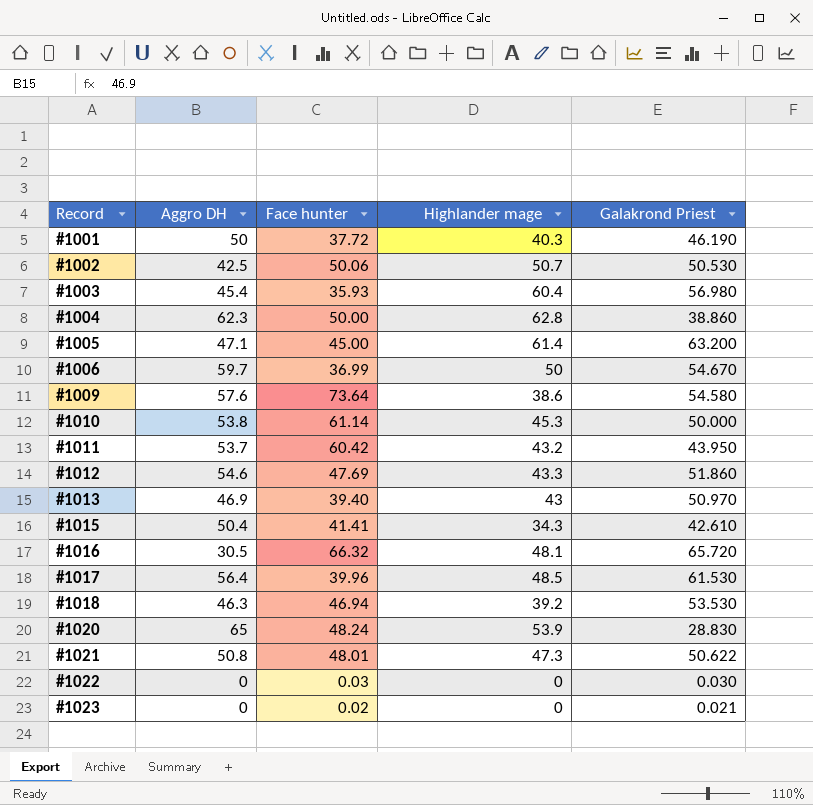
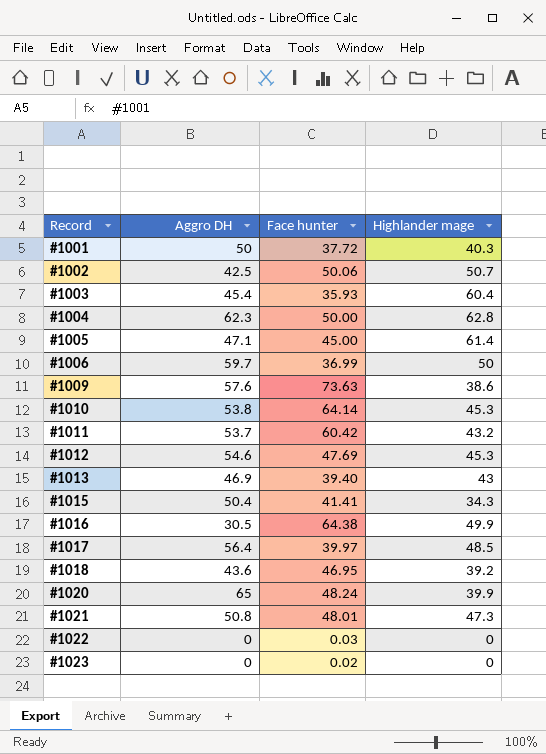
column Galakrond Priest | position: 5 -> none
#1009 | Face hunter: 73.64 -> 73.63
#1010 | Face hunter: 61.14 -> 64.14
#1012 | Highlander mage: 43.3 -> 45.3
#1016 | Face hunter: 66.32 -> 64.38
#1016 | Highlander mage: 48.1 -> 49.9
#1017 | Face hunter: 39.96 -> 39.97
#1018 | Aggro DH: 46.3 -> 43.6
#1018 | Face hunter: 46.94 -> 46.95
#1020 | Highlander mage: 53.9 -> 39.9

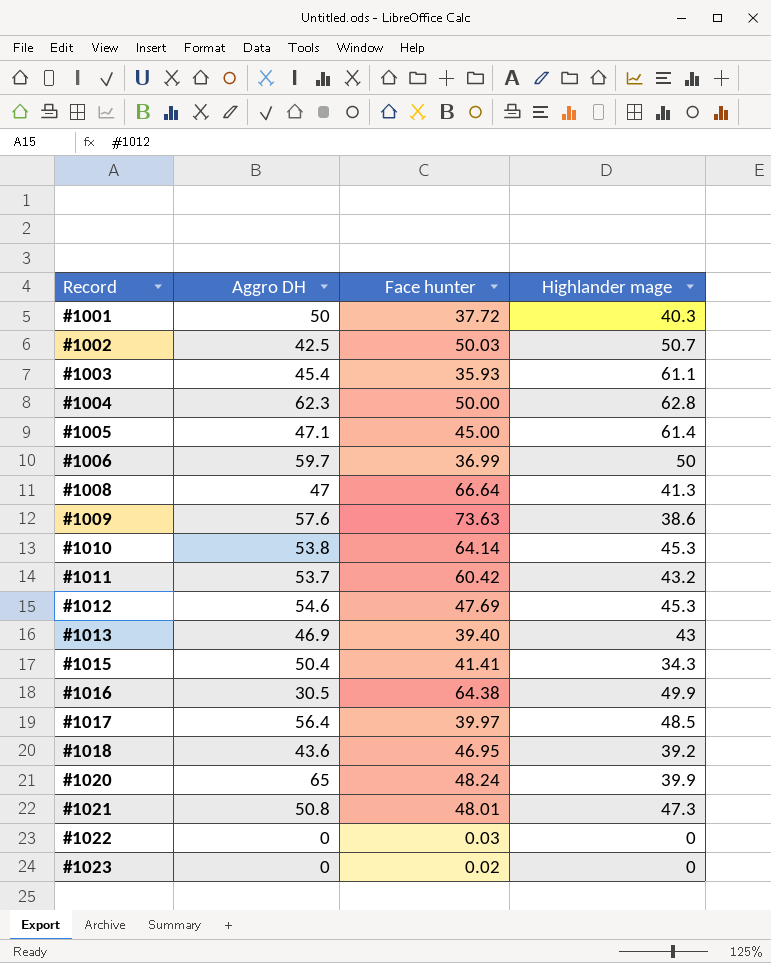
#1002 | Face hunter: 50.06 -> 50.03
#1003 | Highlander mage: 60.4 -> 61.1
row #1008: none -> 47 | 66.64 | 41.3

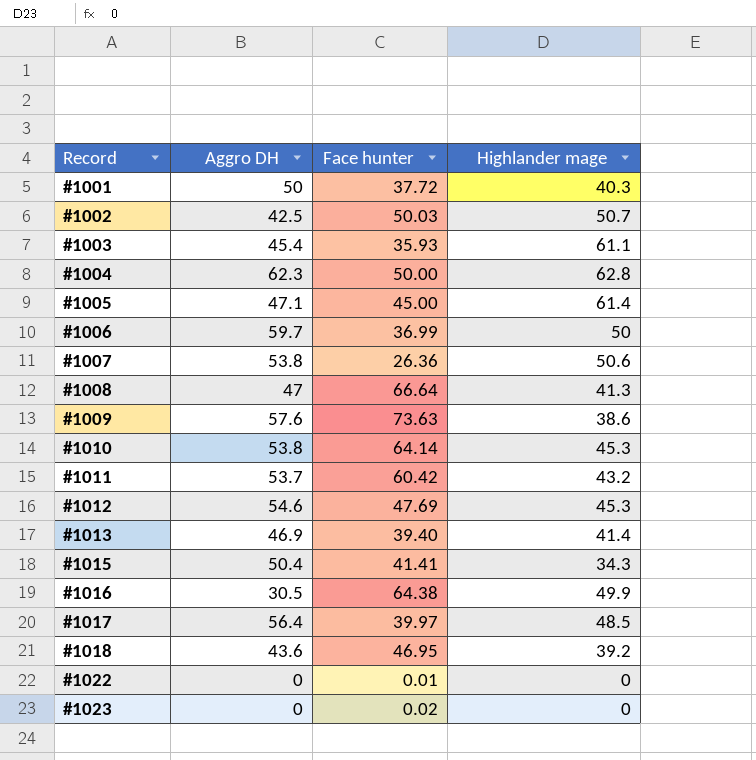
row #1020: 65 | 48.24 | 39.9 -> none
row #1021: 50.8 | 48.01 | 47.3 -> none
row #1007: none -> 53.8 | 26.36 | 50.6
#1013 | Highlander mage: 43 -> 41.4
#1022 | Face hunter: 0.03 -> 0.01

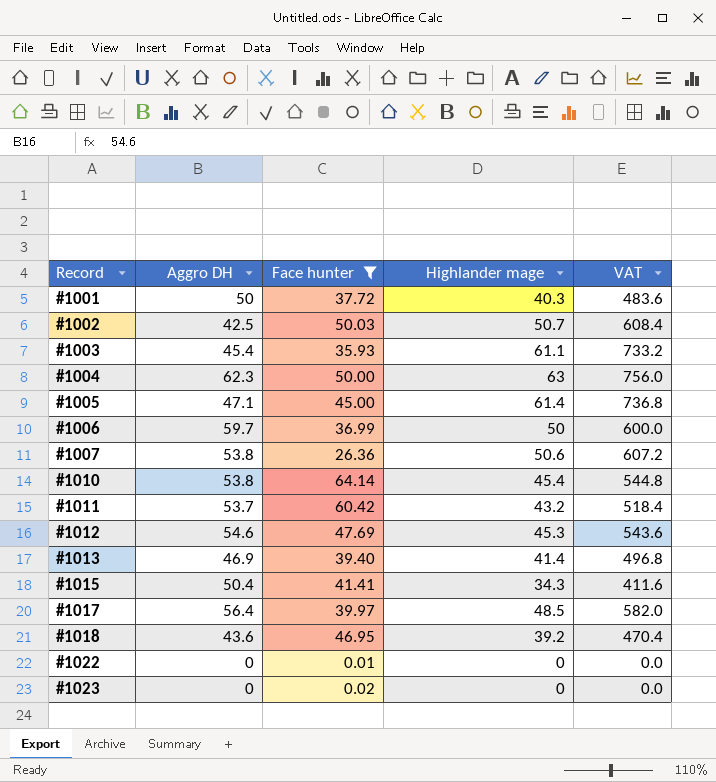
filter: none -> Face hunter <= 64.14
column VAT | formula: none -> [Highlander mage] * 12
#1004 | Highlander mage: 62.8 -> 63
#1010 | Highlander mage: 45.3 -> 45.4

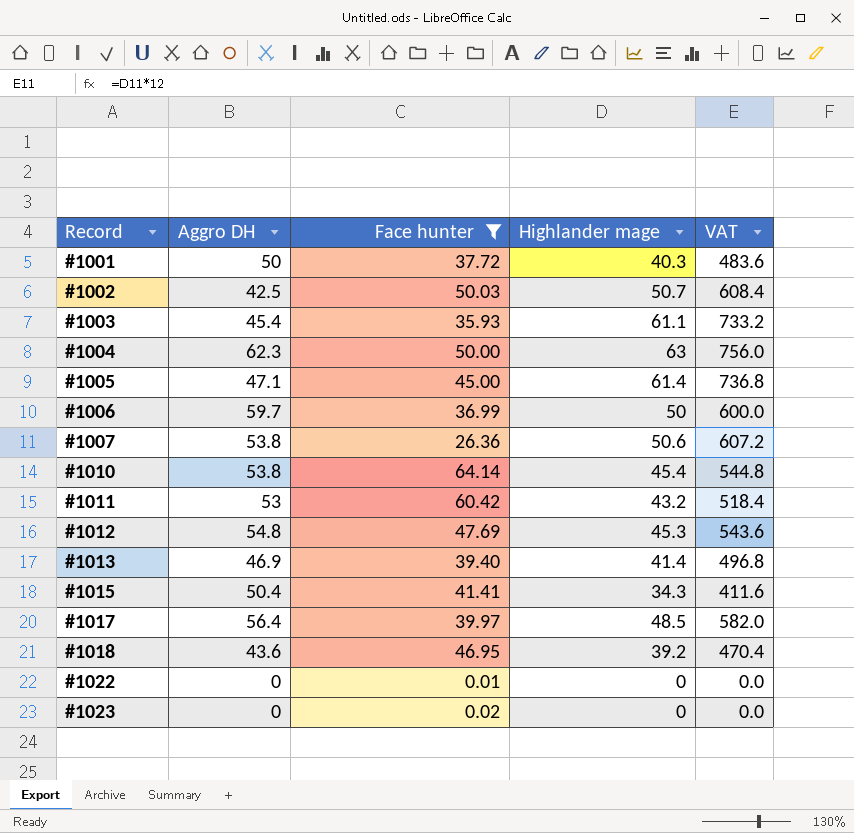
#1011 | Aggro DH: 53.7 -> 53
#1012 | Aggro DH: 54.6 -> 54.8

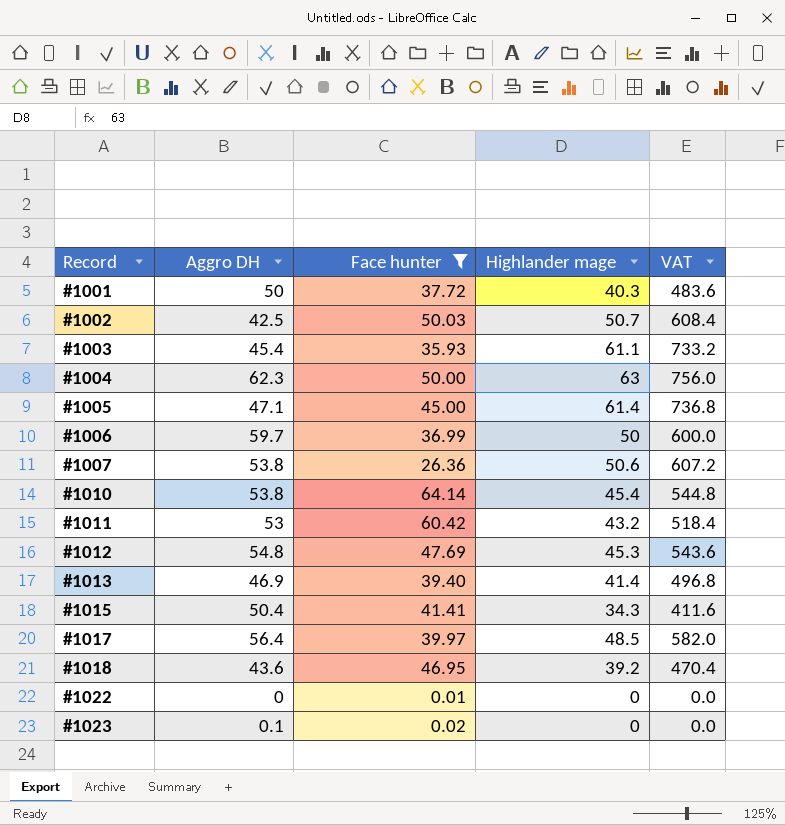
#1023 | Aggro DH: 0 -> 0.1

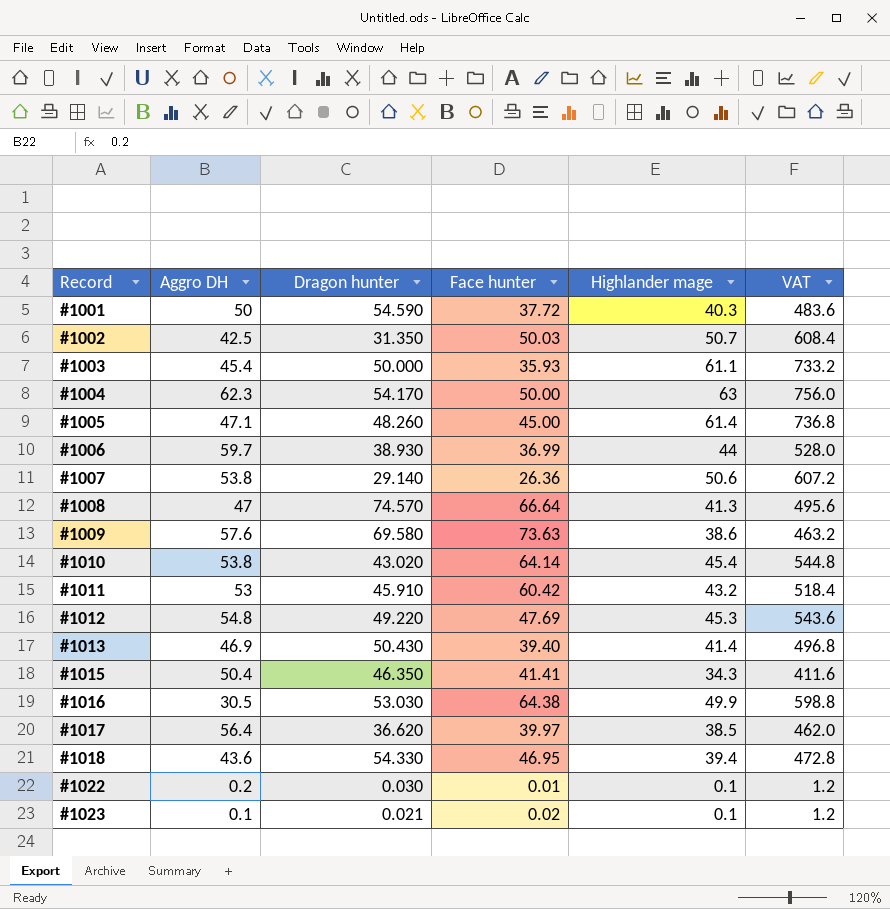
filter: Face hunter <= 64.14 -> none
column Dragon hunter | position: none -> 3
#1006 | Highlander mage: 50 -> 44
#1006 | VAT: 600.0 -> 528.0
#1017 | Highlander mage: 48.5 -> 38.5
#1017 | VAT: 582.0 -> 462.0
#1018 | Highlander mage: 39.2 -> 39.4
#1018 | VAT: 470.4 -> 472.8
#1022 | Aggro DH: 0 -> 0.2
#1022 | Highlander mage: 0 -> 0.1
#1022 | VAT: 0.0 -> 1.2
#1023 | Highlander mage: 0 -> 0.1
#1023 | VAT: 0.0 -> 1.2

